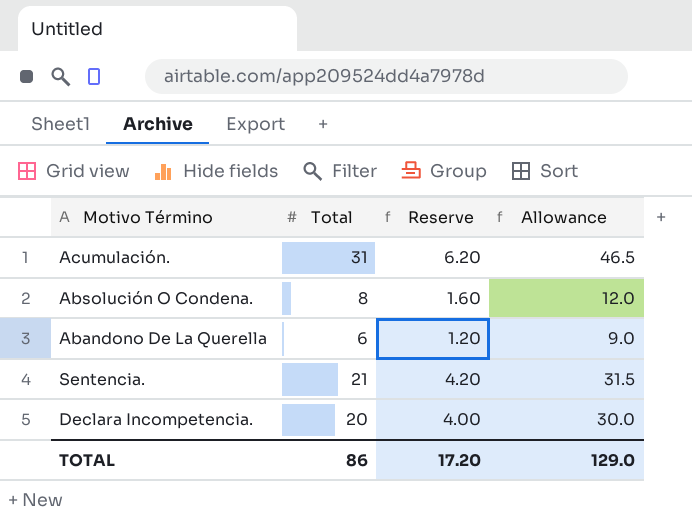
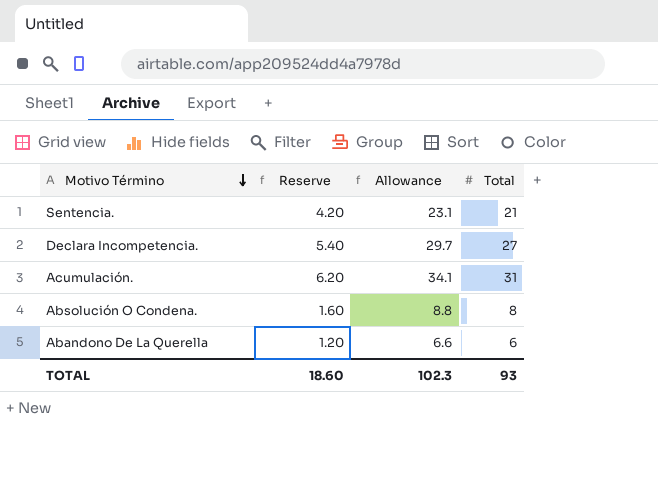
row order: none -> Motivo Término descending
column Allowance | formula: [Total] * 1.5 -> [Total] * 1.1
column Total | position: 2 -> 4
Declara Incompetencia. | Reserve: 4.00 -> 5.40
Declara Incompetencia. | Total: 20 -> 27
TOTAL | Reserve: 17.20 -> 18.60
TOTAL | Allowance: 129.0 -> 102.3
TOTAL | Total: 86 -> 93

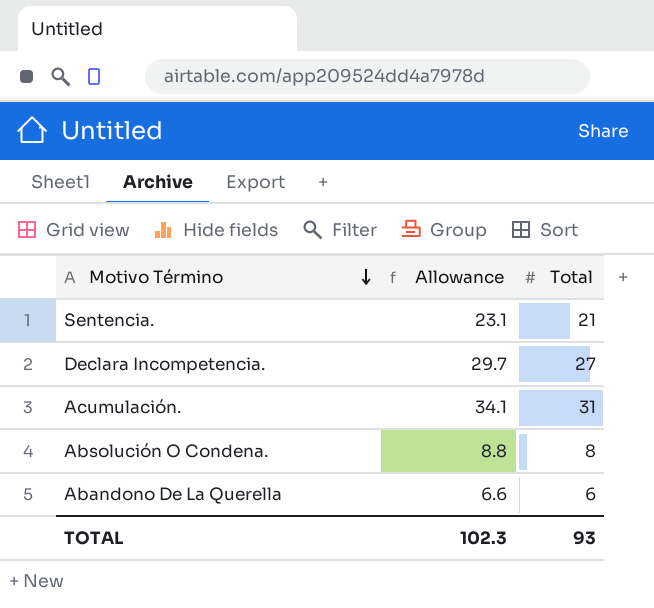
column Reserve | formula: [Total] * 0.2 -> none

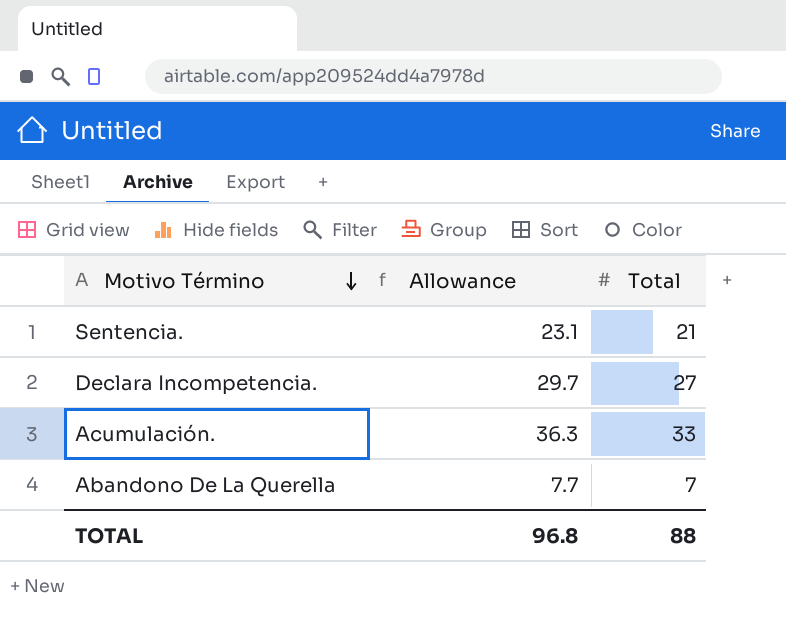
row Absolución O Condena.: 8.8 | 8 -> none
Acumulación. | Allowance: 34.1 -> 36.3
Acumulación. | Total: 31 -> 33
Abandono De La Querella | Allowance: 6.6 -> 7.7
Abandono De La Querella | Total: 6 -> 7
TOTAL | Allowance: 102.3 -> 96.8
TOTAL | Total: 93 -> 88

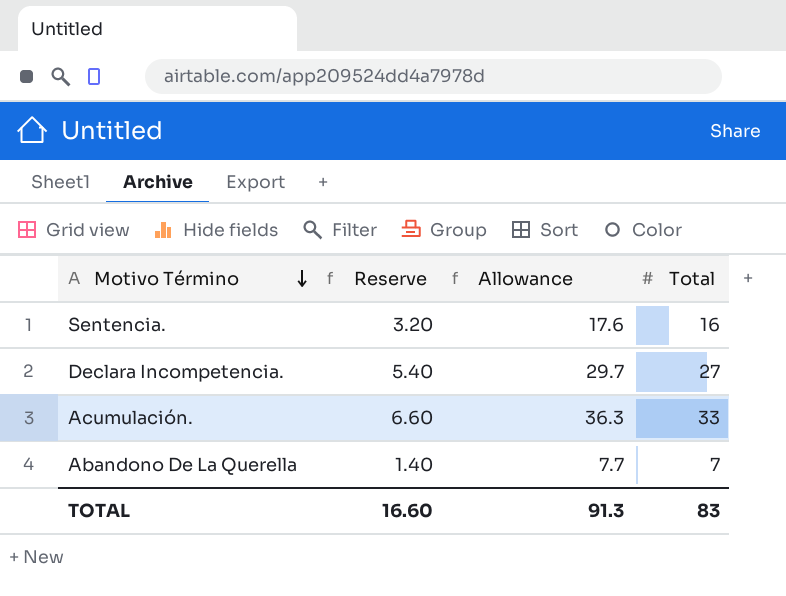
column Reserve | formula: none -> [Total] * 0.2
Sentencia. | Allowance: 23.1 -> 17.6
Sentencia. | Total: 21 -> 16
TOTAL | Allowance: 96.8 -> 91.3
TOTAL | Total: 88 -> 83

